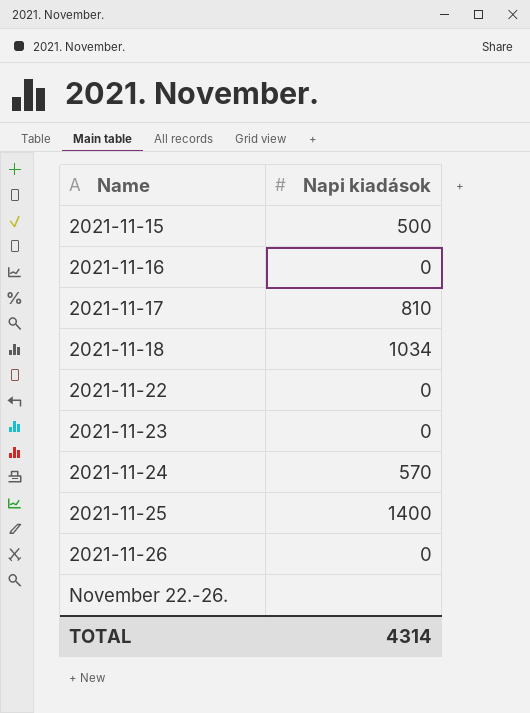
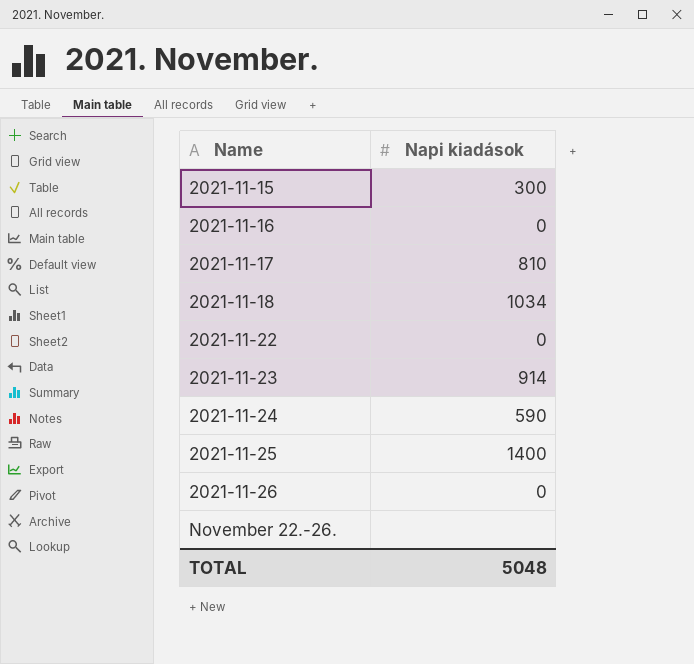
2021-11-15 | Napi kiadások: 500 -> 300
2021-11-23 | Napi kiadások: 0 -> 914
2021-11-24 | Napi kiadások: 570 -> 590
TOTAL | Napi kiadások: 4314 -> 5048

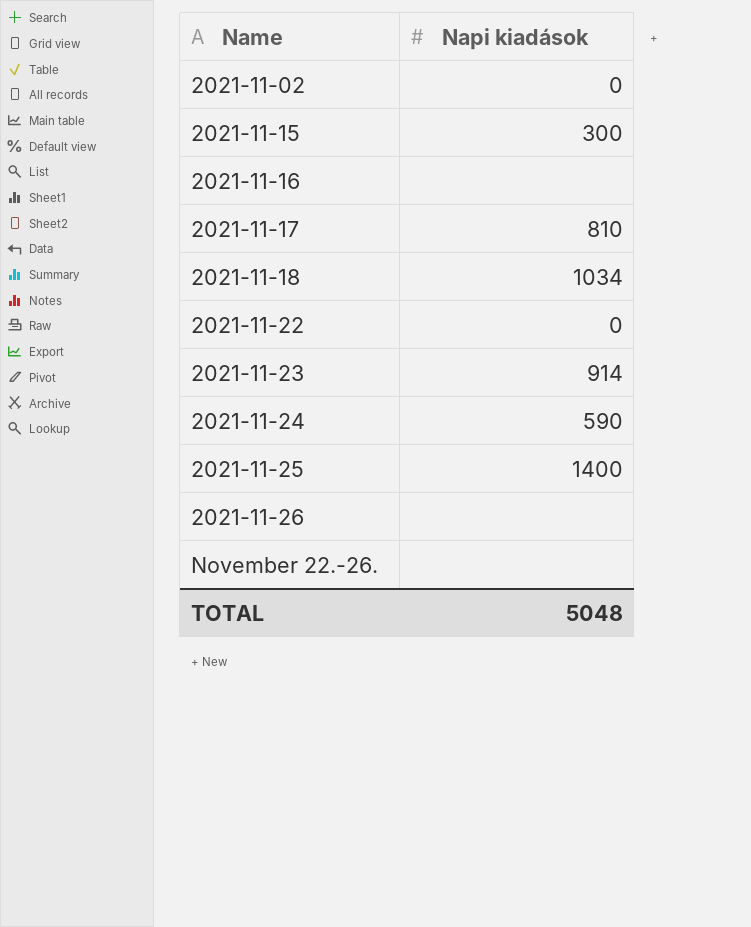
row 2021-11-02: none -> 0
2021-11-16 | Napi kiadások: 0 -> none
2021-11-26 | Napi kiadások: 0 -> none

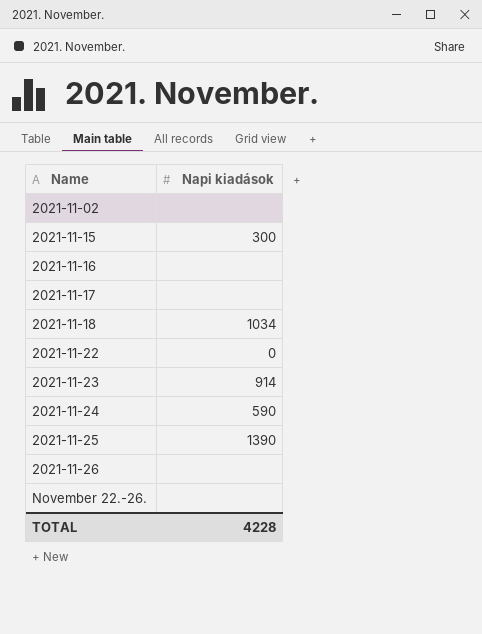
2021-11-02 | Napi kiadások: 0 -> none
2021-11-17 | Napi kiadások: 810 -> none
2021-11-25 | Napi kiadások: 1400 -> 1390
TOTAL | Napi kiadások: 5048 -> 4228

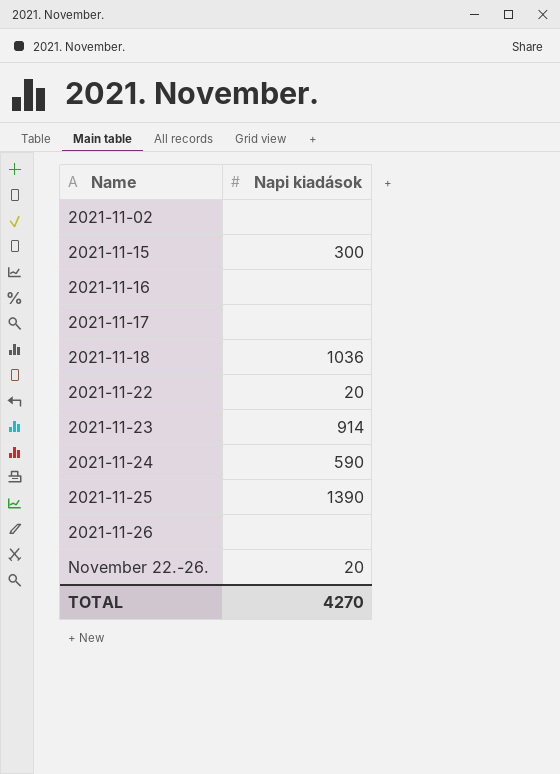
2021-11-18 | Napi kiadások: 1034 -> 1036
2021-11-22 | Napi kiadások: 0 -> 20
November 22.-26. | Napi kiadások: none -> 20
TOTAL | Napi kiadások: 4228 -> 4270

